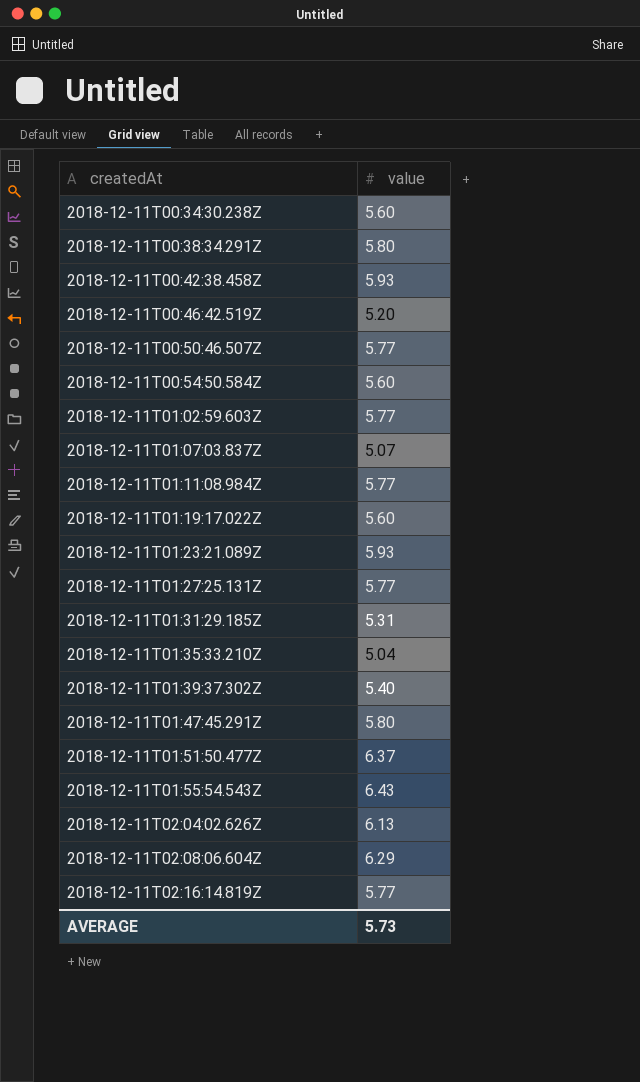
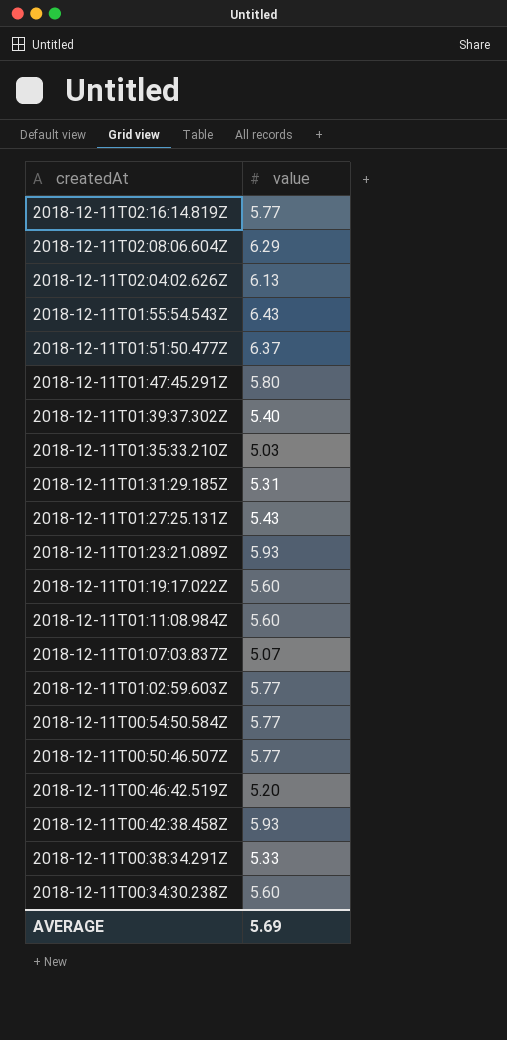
row order: createdAt ascending -> createdAt descending
2018-12-11T01:35:33.210Z | value: 5.04 -> 5.03
2018-12-11T01:27:25.131Z | value: 5.77 -> 5.43
2018-12-11T01:11:08.984Z | value: 5.77 -> 5.60
2018-12-11T00:54:50.584Z | value: 5.60 -> 5.77
2018-12-11T00:38:34.291Z | value: 5.80 -> 5.33
AVERAGE | value: 5.73 -> 5.69

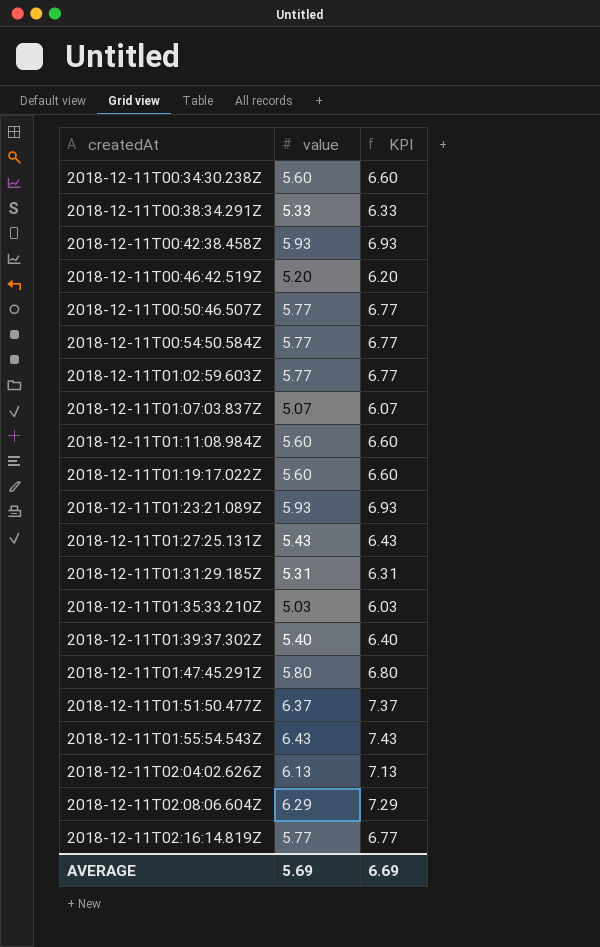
row order: createdAt descending -> createdAt ascending
column KPI | formula: none -> [value] + 1

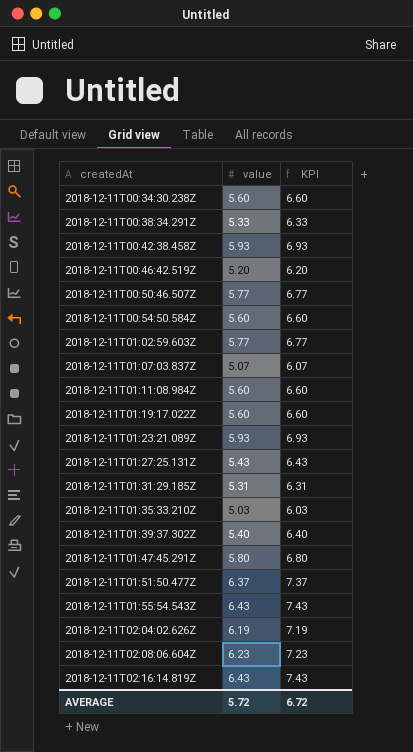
2018-12-11T00:54:50.584Z | value: 5.77 -> 5.60
2018-12-11T00:54:50.584Z | KPI: 6.77 -> 6.60
2018-12-11T02:04:02.626Z | value: 6.13 -> 6.19
2018-12-11T02:04:02.626Z | KPI: 7.13 -> 7.19
2018-12-11T02:08:06.604Z | value: 6.29 -> 6.23
2018-12-11T02:08:06.604Z | KPI: 7.29 -> 7.23
2018-12-11T02:16:14.819Z | value: 5.77 -> 6.43
2018-12-11T02:16:14.819Z | KPI: 6.77 -> 7.43
AVERAGE | value: 5.69 -> 5.72
AVERAGE | KPI: 6.69 -> 6.72

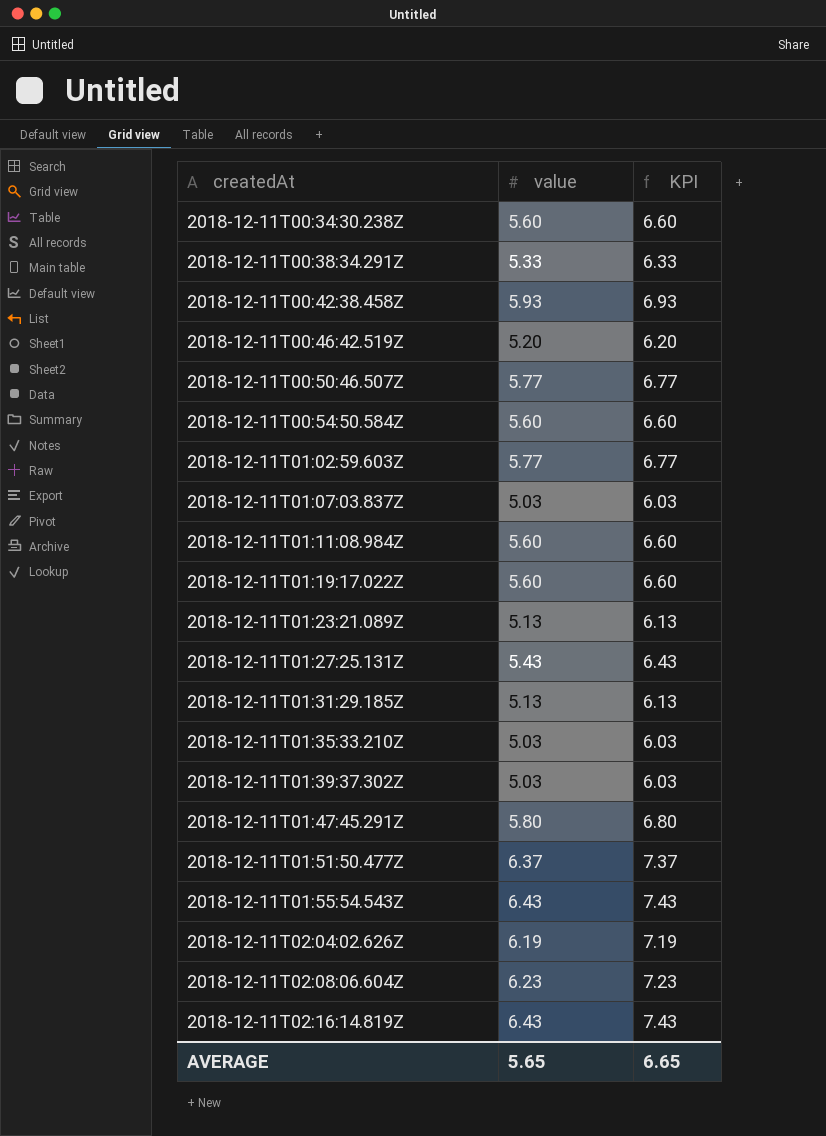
2018-12-11T01:07:03.837Z | value: 5.07 -> 5.03
2018-12-11T01:07:03.837Z | KPI: 6.07 -> 6.03
2018-12-11T01:23:21.089Z | value: 5.93 -> 5.13
2018-12-11T01:23:21.089Z | KPI: 6.93 -> 6.13
2018-12-11T01:31:29.185Z | value: 5.31 -> 5.13
2018-12-11T01:31:29.185Z | KPI: 6.31 -> 6.13
2018-12-11T01:39:37.302Z | value: 5.40 -> 5.03
2018-12-11T01:39:37.302Z | KPI: 6.40 -> 6.03
AVERAGE | value: 5.72 -> 5.65
AVERAGE | KPI: 6.72 -> 6.65

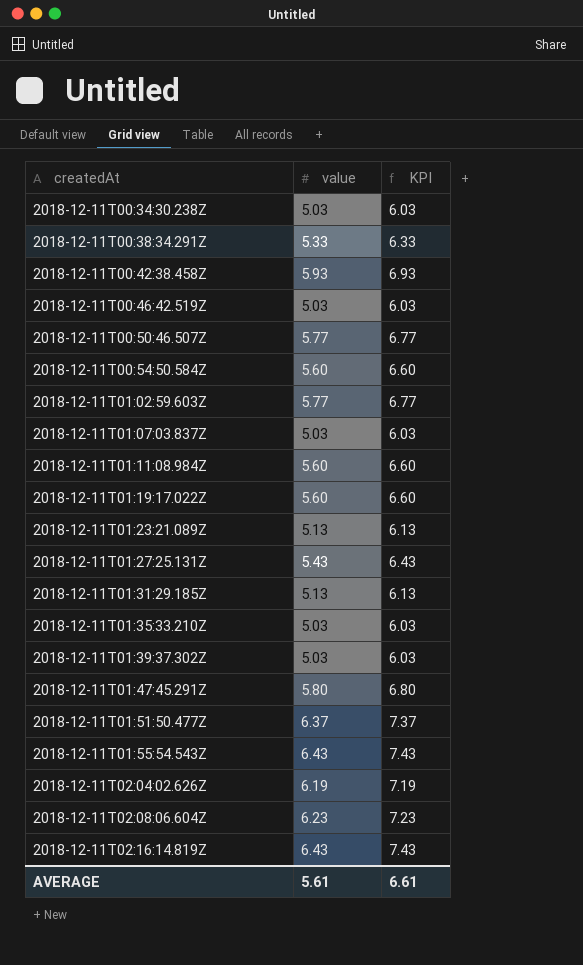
2018-12-11T00:34:30.238Z | value: 5.60 -> 5.03
2018-12-11T00:34:30.238Z | KPI: 6.60 -> 6.03
2018-12-11T00:46:42.519Z | value: 5.20 -> 5.03
2018-12-11T00:46:42.519Z | KPI: 6.20 -> 6.03
AVERAGE | value: 5.65 -> 5.61
AVERAGE | KPI: 6.65 -> 6.61

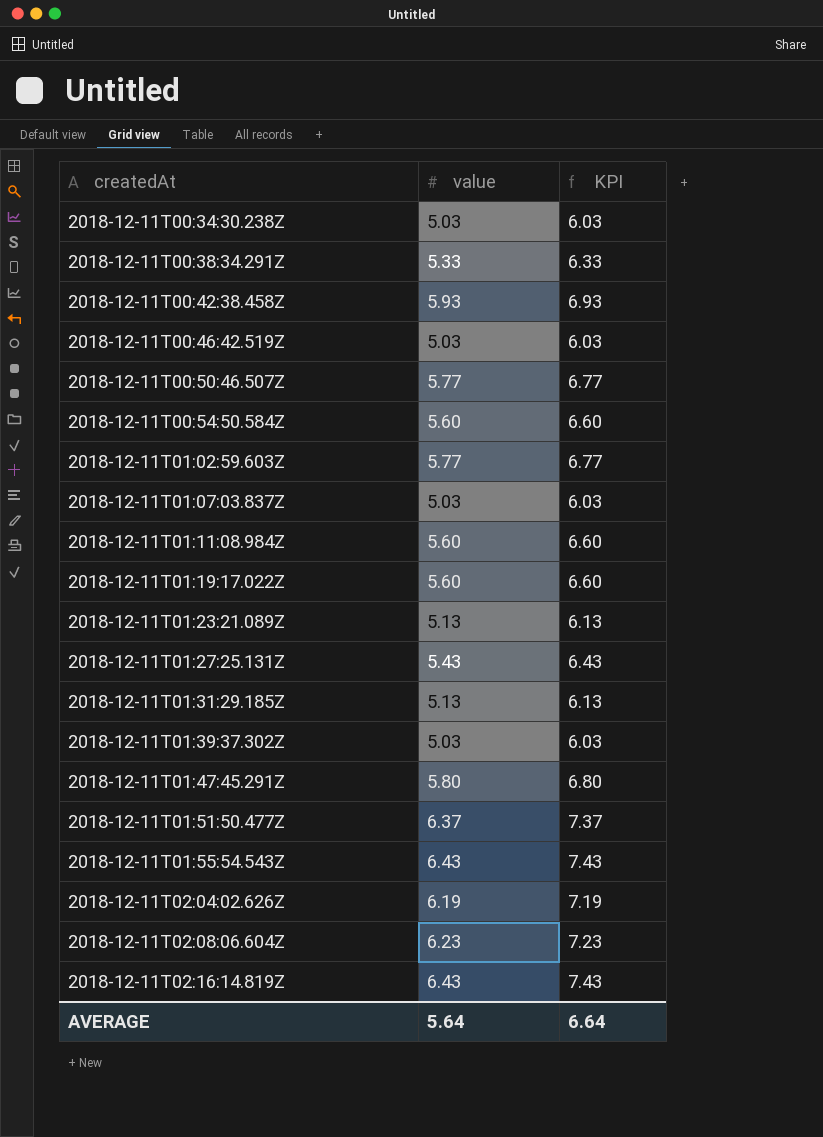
row 2018-12-11T01:35:33.210Z: 5.03 | 6.03 -> none
AVERAGE | value: 5.61 -> 5.64
AVERAGE | KPI: 6.61 -> 6.64

